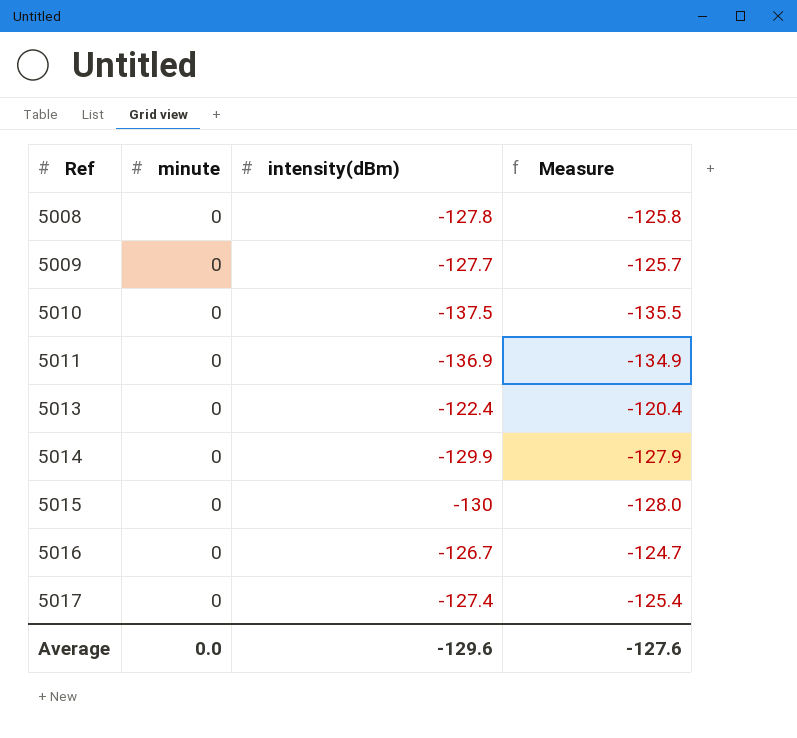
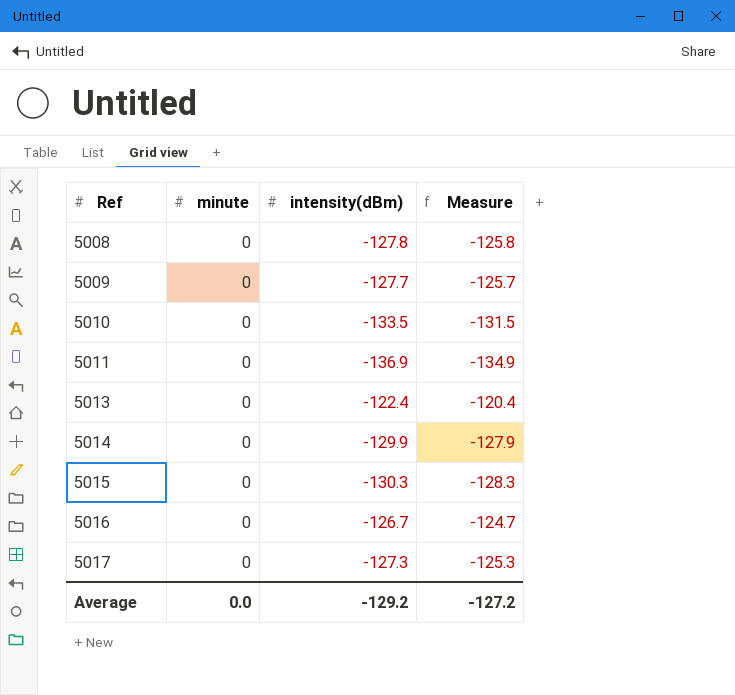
5010 | intensity(dBm): -137.5 -> -133.5
5010 | Measure: -135.5 -> -131.5
5015 | intensity(dBm): -130 -> -130.3
5015 | Measure: -128.0 -> -128.3
5017 | intensity(dBm): -127.4 -> -127.3
5017 | Measure: -125.4 -> -125.3
Average | intensity(dBm): -129.6 -> -129.2
Average | Measure: -127.6 -> -127.2

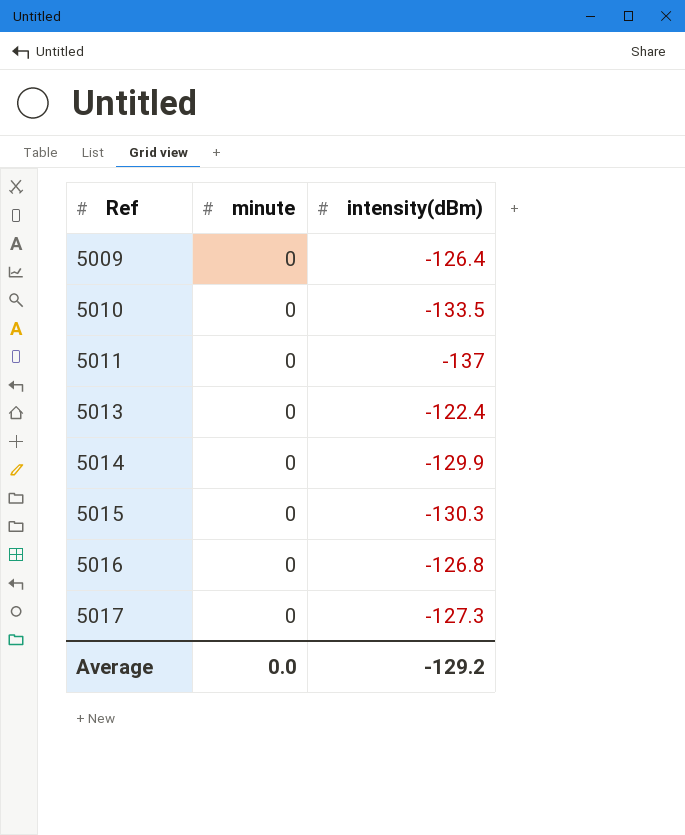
column Measure | formula: [intensity(dBm)] + 2 -> none
row 5008: 0 | -127.8 | -125.8 -> none
5009 | intensity(dBm): -127.7 -> -126.4
5011 | intensity(dBm): -136.9 -> -137
5016 | intensity(dBm): -126.7 -> -126.8

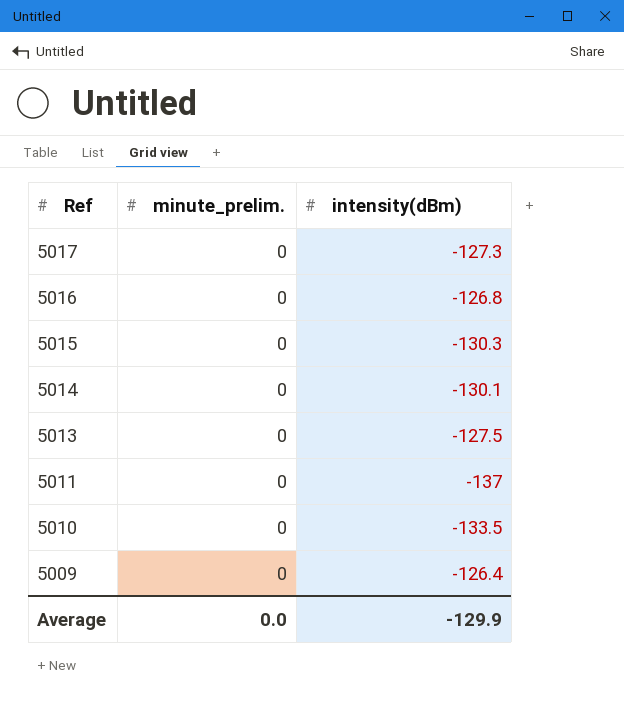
row order: Ref ascending -> Ref descending
column name: minute -> minute_prelim.
5014 | intensity(dBm): -129.9 -> -130.1
5013 | intensity(dBm): -122.4 -> -127.5
Average | intensity(dBm): -129.2 -> -129.9

